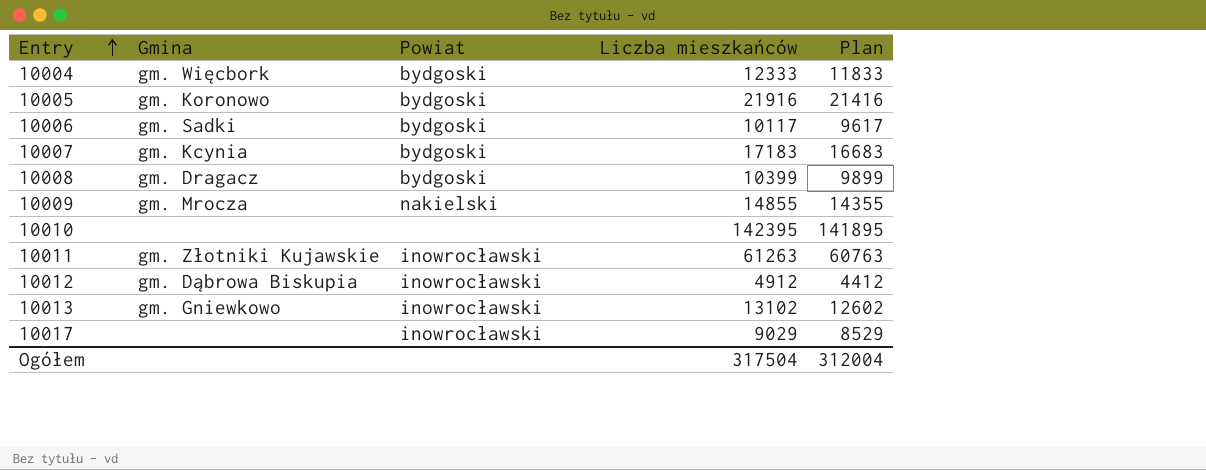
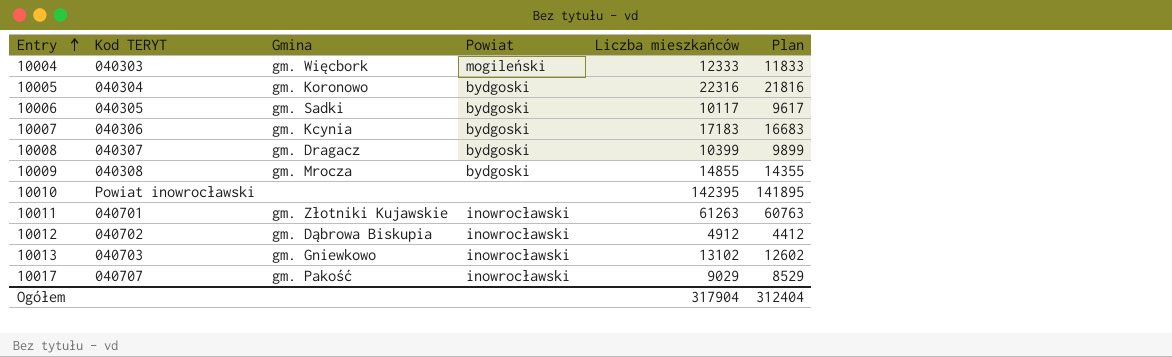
column Kod TERYT | position: none -> 2
10004 | Powiat: bydgoski -> mogileński
10005 | Liczba mieszkańców: 21916 -> 22316
10005 | Plan: 21416 -> 21816
10009 | Powiat: nakielski -> bydgoski
10017 | Gmina: none -> gm. Pakość
Ogółem | Liczba mieszkańców: 317504 -> 317904
Ogółem | Plan: 312004 -> 312404

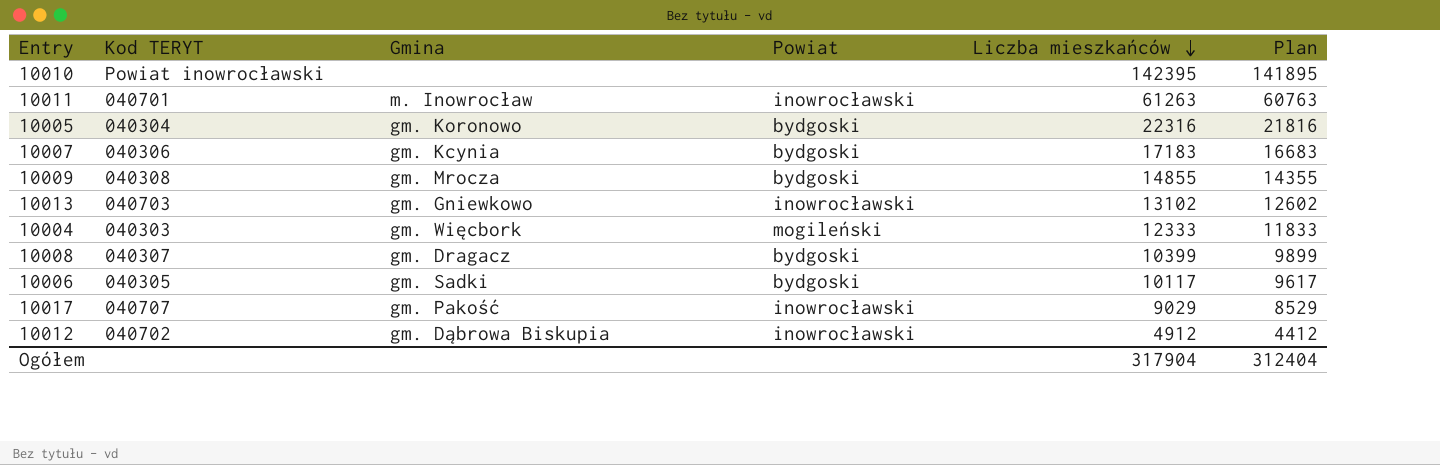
row order: Entry ascending -> Liczba mieszkańców descending
10011 | Gmina: gm. Złotniki Kujawskie -> m. Inowrocław

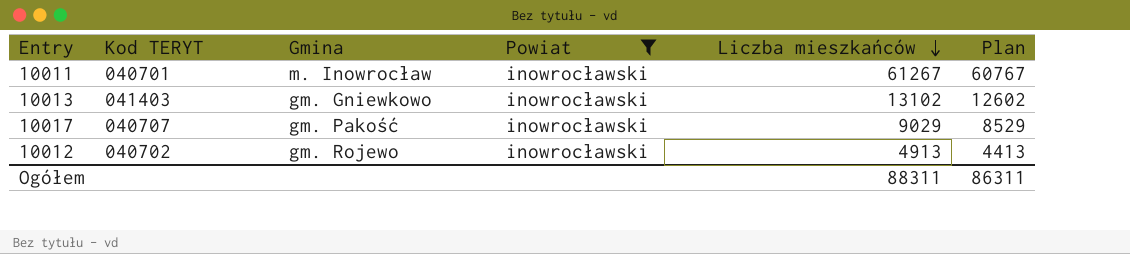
filter: none -> Powiat = inowrocławski
10011 | Liczba mieszkańców: 61263 -> 61267
10011 | Plan: 60763 -> 60767
10013 | Kod TERYT: 040703 -> 041403
10012 | Gmina: gm. Dąbrowa Biskupia -> gm. Rojewo
10012 | Liczba mieszkańców: 4912 -> 4913
10012 | Plan: 4412 -> 4413
Ogółem | Liczba mieszkańców: 317904 -> 88311
Ogółem | Plan: 312404 -> 86311

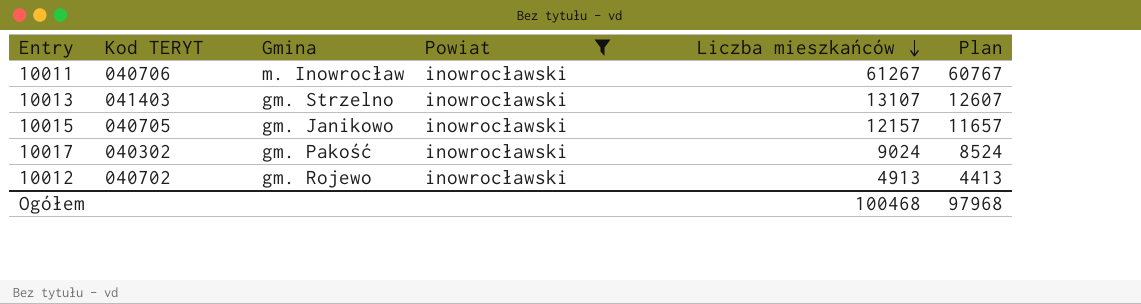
10011 | Kod TERYT: 040701 -> 040706
10013 | Gmina: gm. Gniewkowo -> gm. Strzelno
10013 | Liczba mieszkańców: 13102 -> 13107
10013 | Plan: 12602 -> 12607
row 10015: none -> 040705 | gm. Janikowo | inowrocławski | 12157 | 11657
10017 | Kod TERYT: 040707 -> 040302
10017 | Liczba mieszkańców: 9029 -> 9024
10017 | Plan: 8529 -> 8524
Ogółem | Liczba mieszkańców: 88311 -> 100468
Ogółem | Plan: 86311 -> 97968

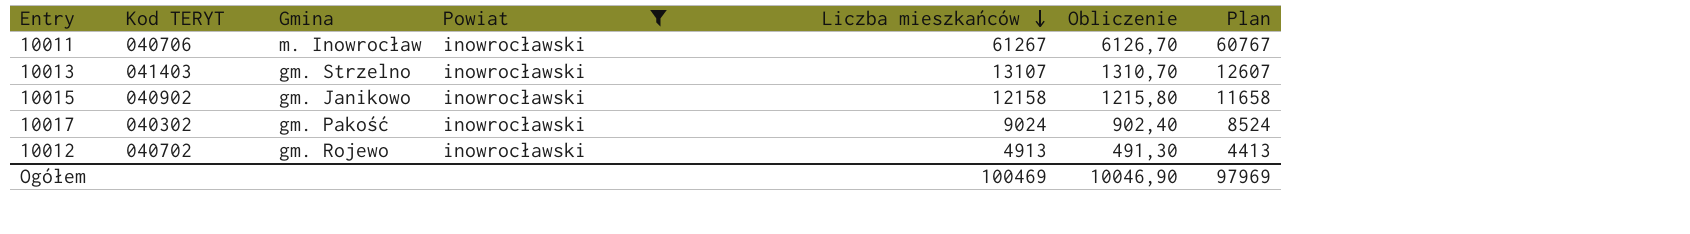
column Obliczenie | formula: none -> [Liczba mieszkańców] * 0,1
10015 | Kod TERYT: 040705 -> 040902
10015 | Liczba mieszkańców: 12157 -> 12158
10015 | Plan: 11657 -> 11658
Ogółem | Liczba mieszkańców: 100468 -> 100469
Ogółem | Plan: 97968 -> 97969

